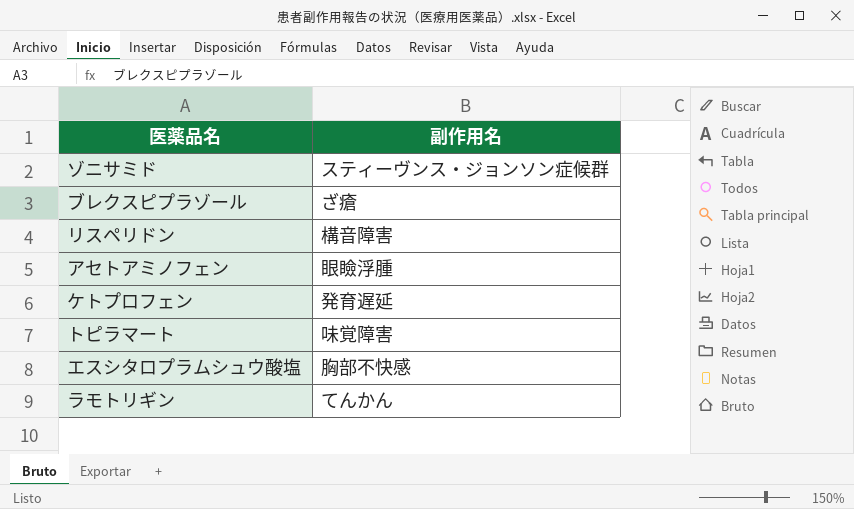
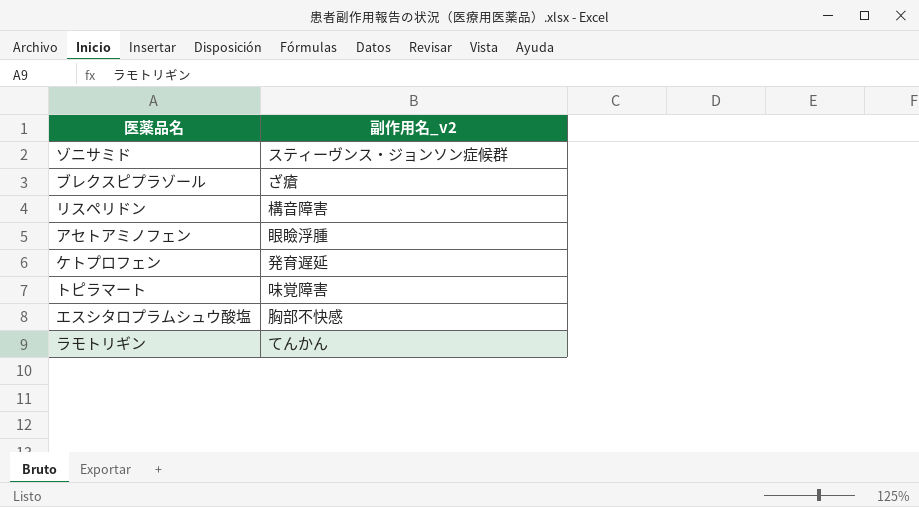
column name: 副作用名 -> 副作用名_v2

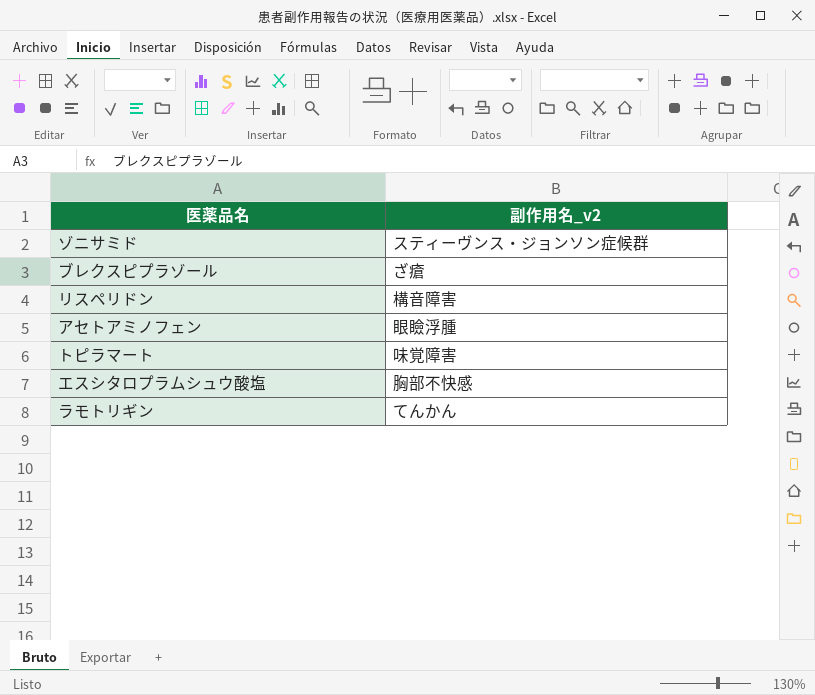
row ケトプロフェン: 発育遅延 -> none

